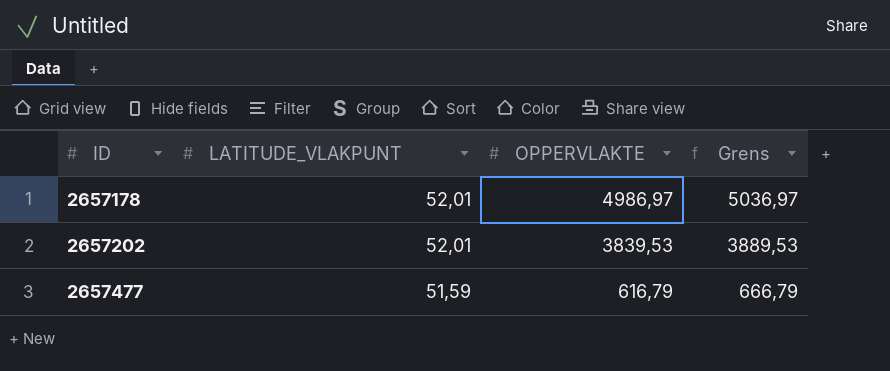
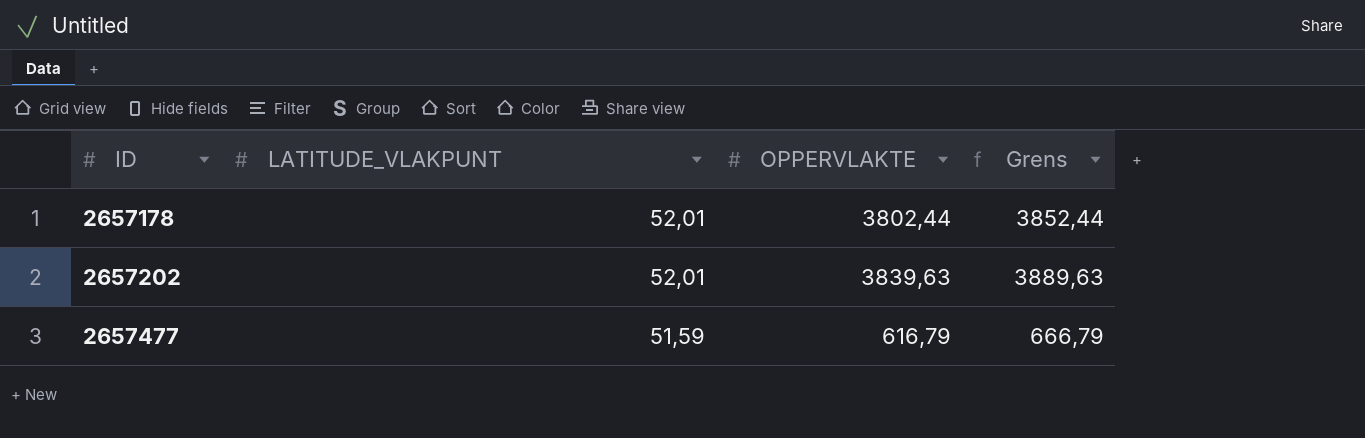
2657178 | OPPERVLAKTE: 4986,97 -> 3802,44
2657178 | Grens: 5036,97 -> 3852,44
2657202 | OPPERVLAKTE: 3839,53 -> 3839,63
2657202 | Grens: 3889,53 -> 3889,63

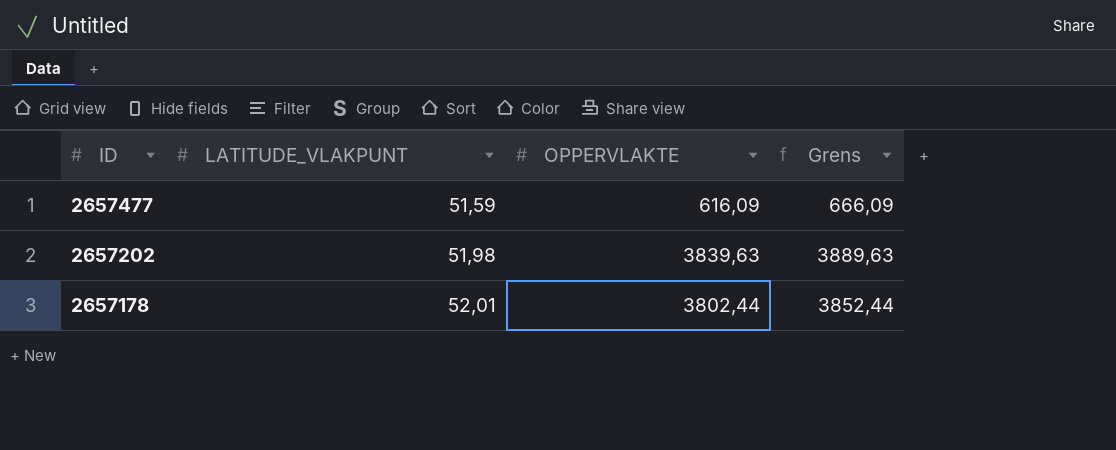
row order: ID ascending -> ID descending
2657477 | OPPERVLAKTE: 616,79 -> 616,09
2657477 | Grens: 666,79 -> 666,09
2657202 | LATITUDE_VLAKPUNT: 52,01 -> 51,98

